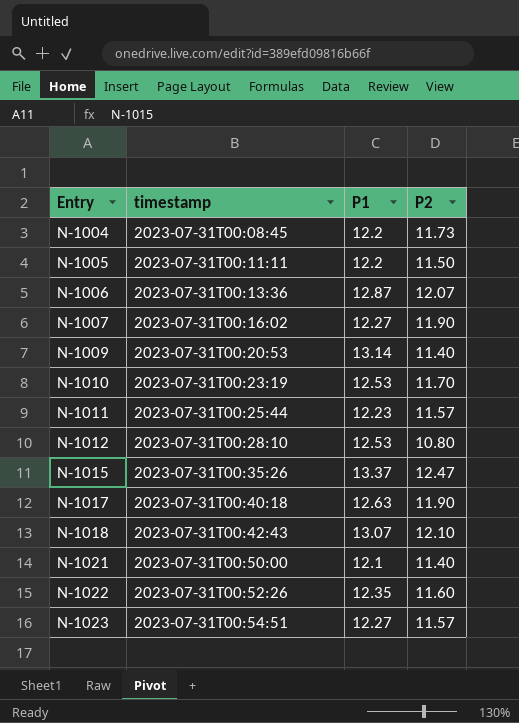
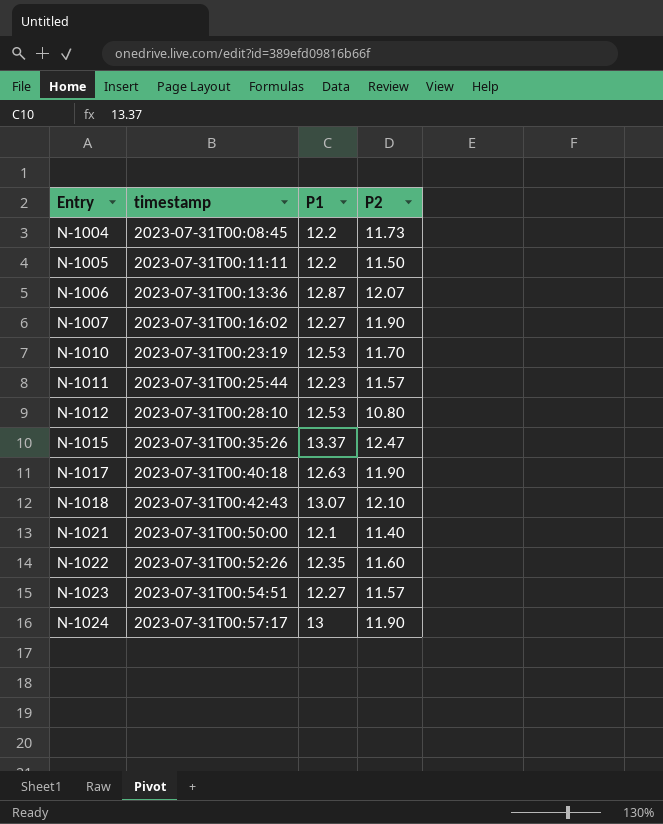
row N-1009: 2023-07-31T00:20:53 | 13.14 | 11.40 -> none
row N-1024: none -> 2023-07-31T00:57:17 | 13 | 11.90

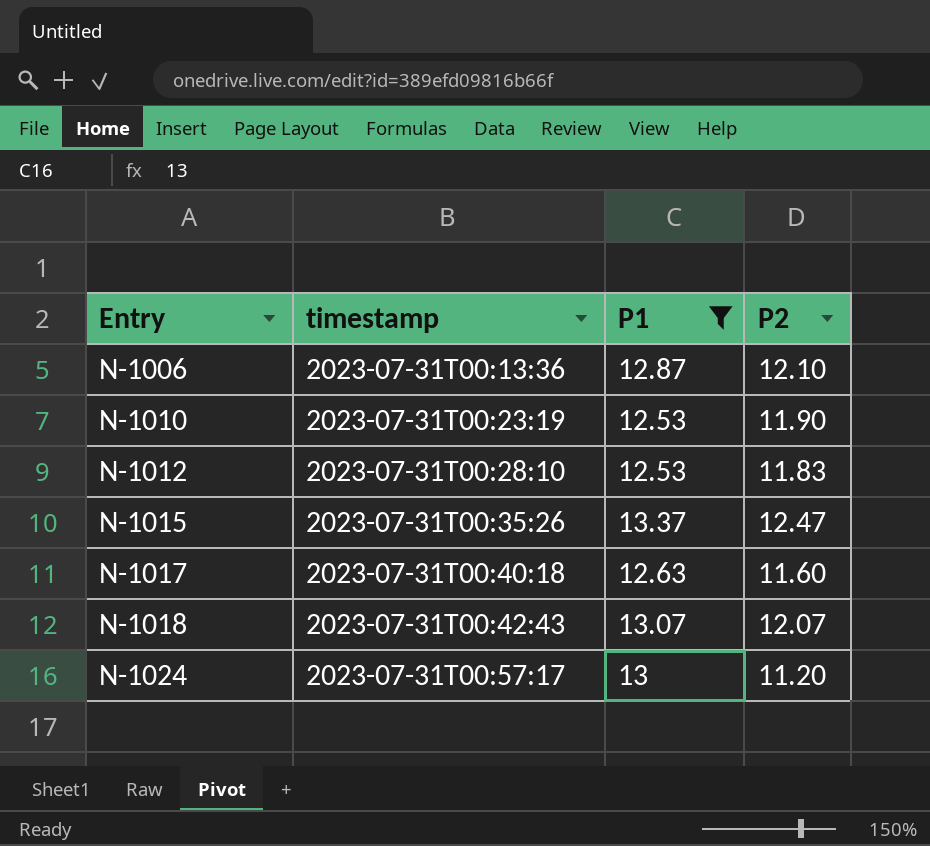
filter: none -> P1 >= 12.53
N-1006 | P2: 12.07 -> 12.10
N-1010 | P2: 11.70 -> 11.90
N-1012 | P2: 10.80 -> 11.83
N-1017 | P2: 11.90 -> 11.60
N-1018 | P2: 12.10 -> 12.07
N-1024 | P2: 11.90 -> 11.20

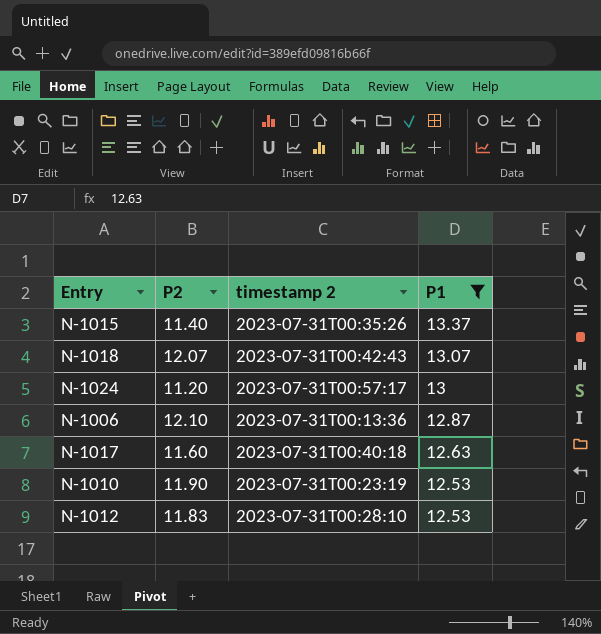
row order: Entry ascending -> P1 descending
column P2 | position: 4 -> 2
column name: timestamp -> timestamp 2
N-1015 | P2: 12.47 -> 11.40

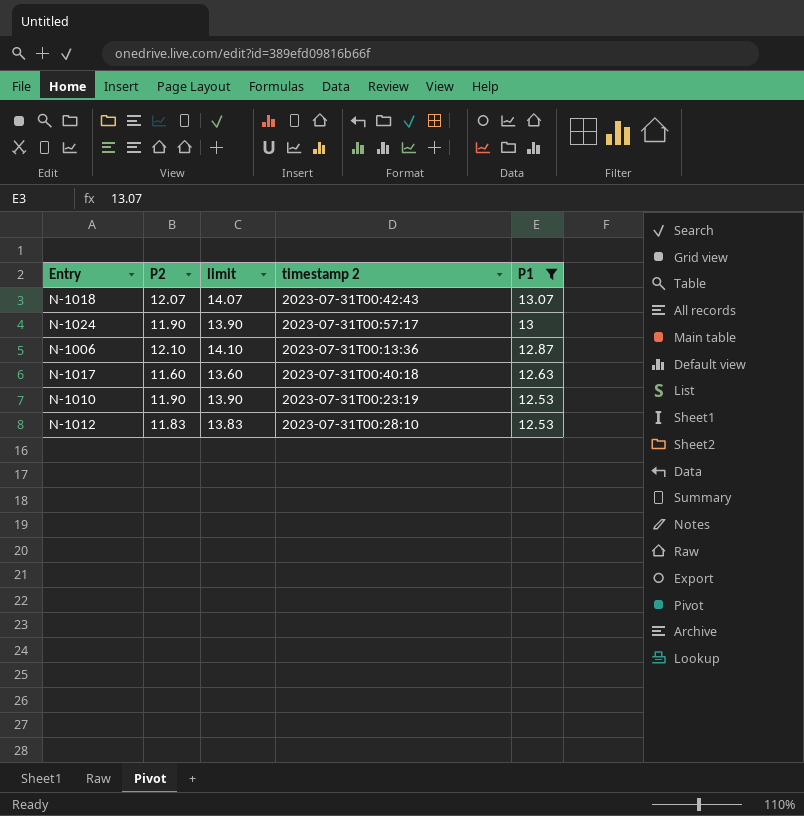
column limit | formula: none -> [P2] + 2
row N-1015: 11.40 | 2023-07-31T00:35:26 | 13.37 -> none
N-1024 | P2: 11.20 -> 11.90

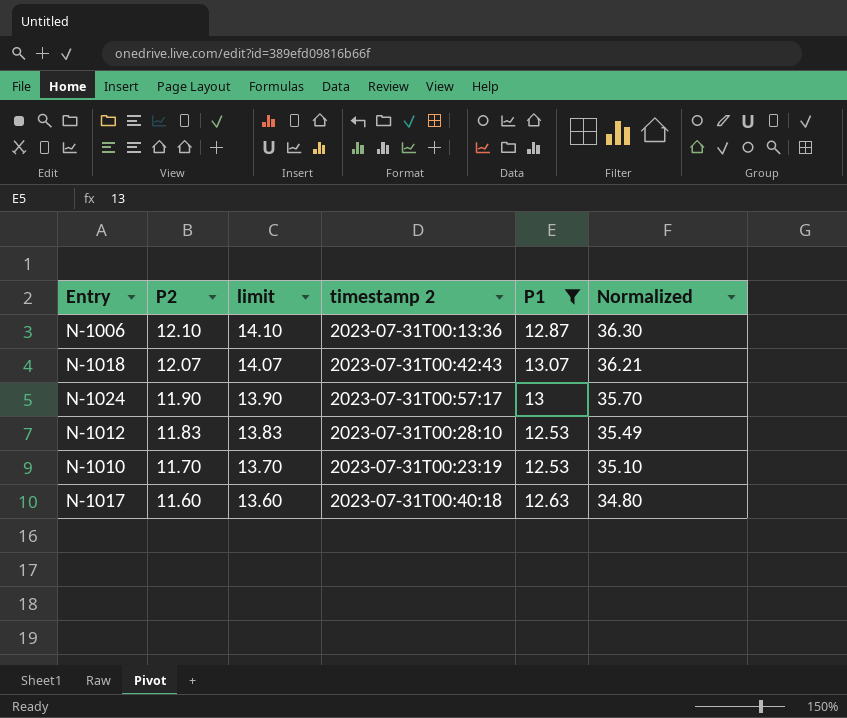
row order: P1 descending -> P2 descending
column Normalized | formula: none -> [P2] * 3
N-1010 | P2: 11.90 -> 11.70
N-1010 | limit: 13.90 -> 13.70

